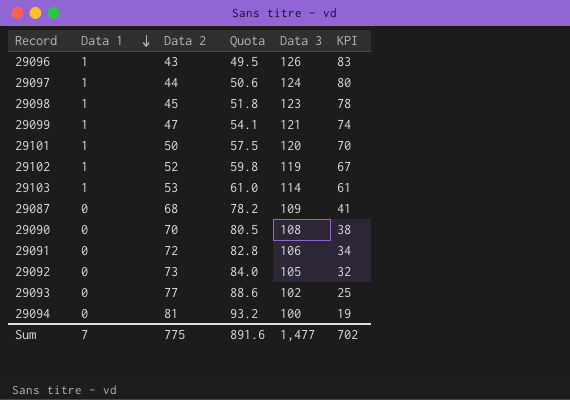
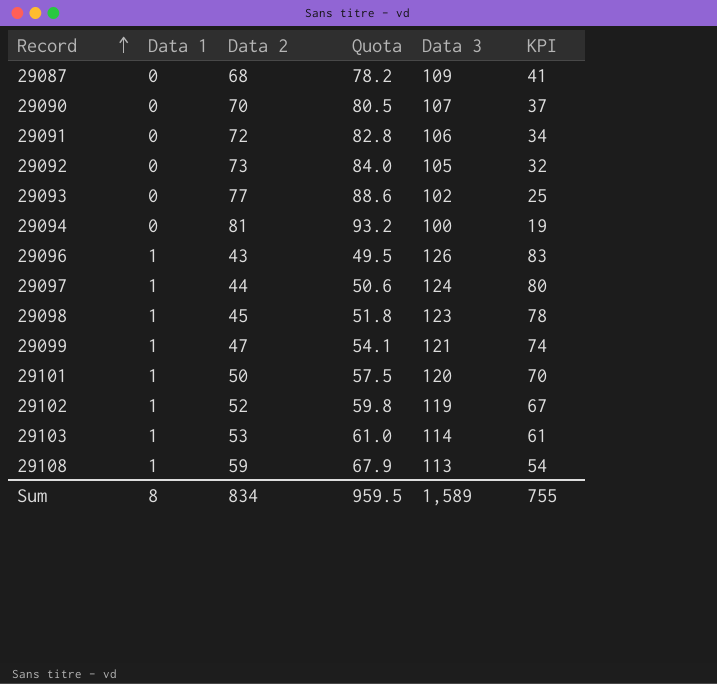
row order: Data 1 descending -> Record ascending
29090 | Data 3: 108 -> 107
29090 | KPI: 38 -> 37
row 29108: none -> 1 | 59 | 67.9 | 113 | 54
Sum | Data 1: 7 -> 8
Sum | Data 2: 775 -> 834
Sum | Quota: 891.6 -> 959.5
Sum | Data 3: 1,477 -> 1,589
Sum | KPI: 702 -> 755

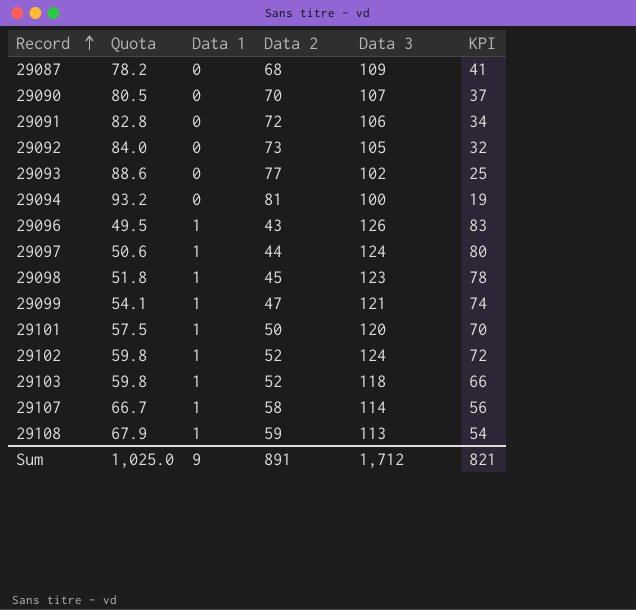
column Quota | position: 4 -> 2
29102 | Data 3: 119 -> 124
29102 | KPI: 67 -> 72
29103 | Quota: 61.0 -> 59.8
29103 | Data 2: 53 -> 52
29103 | Data 3: 114 -> 118
29103 | KPI: 61 -> 66
row 29107: none -> 66.7 | 1 | 58 | 114 | 56
Sum | Quota: 959.5 -> 1,025.0
Sum | Data 1: 8 -> 9
Sum | Data 2: 834 -> 891
Sum | Data 3: 1,589 -> 1,712
Sum | KPI: 755 -> 821

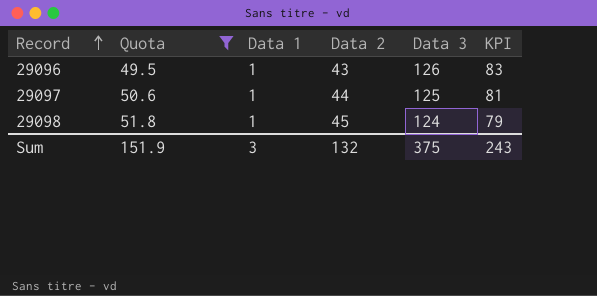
filter: none -> Quota <= 51.8
29097 | Data 3: 124 -> 125
29097 | KPI: 80 -> 81
29098 | Data 3: 123 -> 124
29098 | KPI: 78 -> 79
Sum | Quota: 1,025.0 -> 151.9
Sum | Data 1: 9 -> 3
Sum | Data 2: 891 -> 132
Sum | Data 3: 1,712 -> 375
Sum | KPI: 821 -> 243

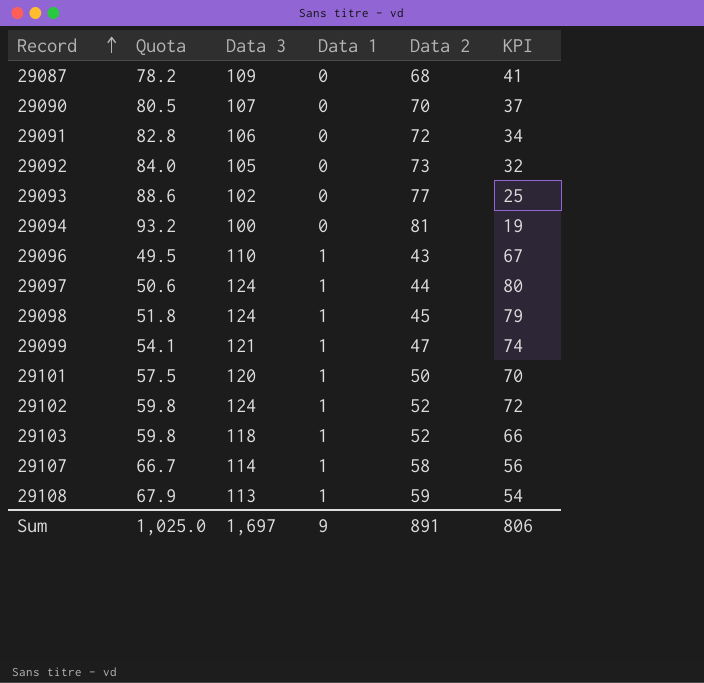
filter: Quota <= 51.8 -> none
column Data 3 | position: 5 -> 3
29096 | Data 3: 126 -> 110
29096 | KPI: 83 -> 67
29097 | Data 3: 125 -> 124
29097 | KPI: 81 -> 80
Sum | Quota: 151.9 -> 1,025.0
Sum | Data 3: 375 -> 1,697
Sum | Data 1: 3 -> 9
Sum | Data 2: 132 -> 891
Sum | KPI: 243 -> 806

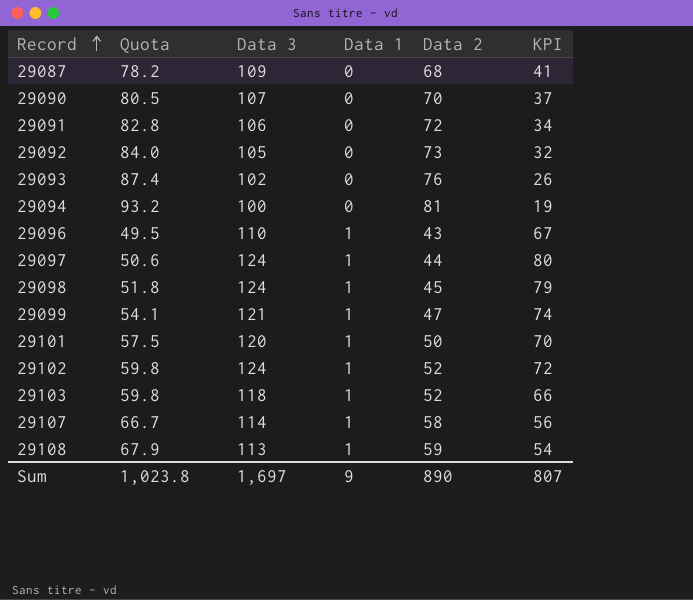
29093 | Quota: 88.6 -> 87.4
29093 | Data 2: 77 -> 76
29093 | KPI: 25 -> 26
Sum | Quota: 1,025.0 -> 1,023.8
Sum | Data 2: 891 -> 890
Sum | KPI: 806 -> 807

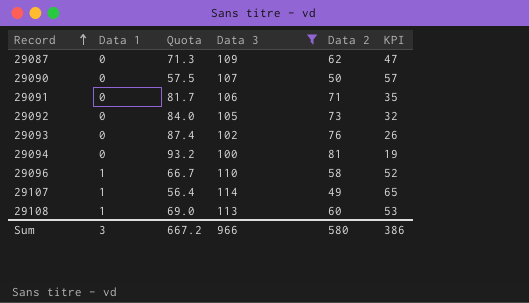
filter: none -> Data 3 <= 114
column Data 1 | position: 4 -> 2
29087 | Quota: 78.2 -> 71.3
29087 | Data 2: 68 -> 62
29087 | KPI: 41 -> 47
29090 | Quota: 80.5 -> 57.5
29090 | Data 2: 70 -> 50
29090 | KPI: 37 -> 57
29091 | Quota: 82.8 -> 81.7
29091 | Data 2: 72 -> 71
29091 | KPI: 34 -> 35
29096 | Quota: 49.5 -> 66.7
29096 | Data 2: 43 -> 58
29096 | KPI: 67 -> 52
29107 | Quota: 66.7 -> 56.4
29107 | Data 2: 58 -> 49
29107 | KPI: 56 -> 65
29108 | Quota: 67.9 -> 69.0
29108 | Data 2: 59 -> 60
29108 | KPI: 54 -> 53
Sum | Data 1: 9 -> 3
Sum | Quota: 1,023.8 -> 667.2
Sum | Data 3: 1,697 -> 966
Sum | Data 2: 890 -> 580
Sum | KPI: 807 -> 386

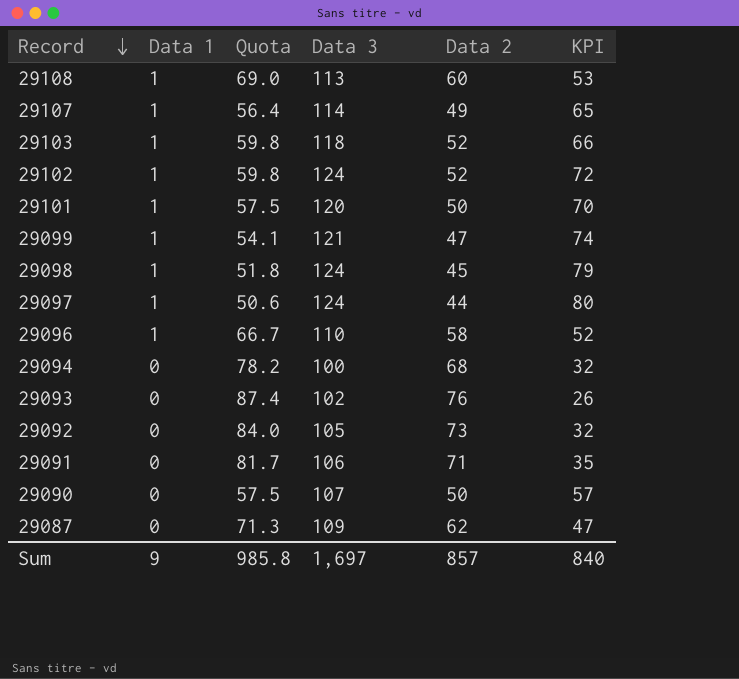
filter: Data 3 <= 114 -> none
row order: Record ascending -> Record descending
29094 | Quota: 93.2 -> 78.2
29094 | Data 2: 81 -> 68
29094 | KPI: 19 -> 32
Sum | Data 1: 3 -> 9
Sum | Quota: 667.2 -> 985.8
Sum | Data 3: 966 -> 1,697
Sum | Data 2: 580 -> 857
Sum | KPI: 386 -> 840

